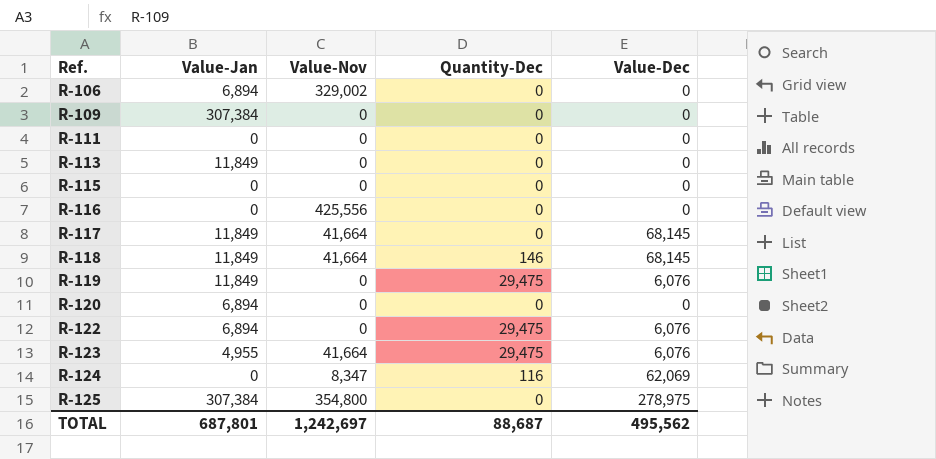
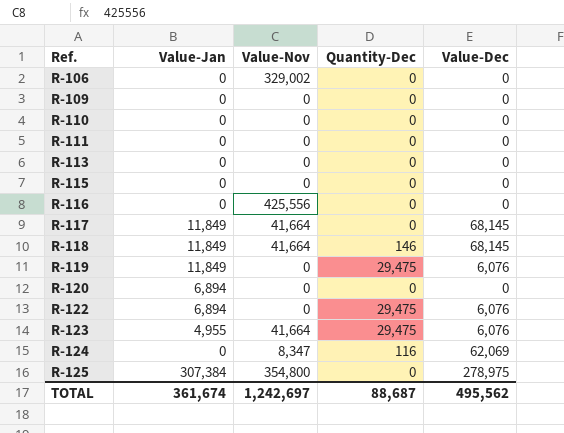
R-106 | Value-Jan: 6,894 -> 0
R-109 | Value-Jan: 307,384 -> 0
row R-110: none -> 0 | 0 | 0 | 0
R-113 | Value-Jan: 11,849 -> 0
TOTAL | Value-Jan: 687,801 -> 361,674

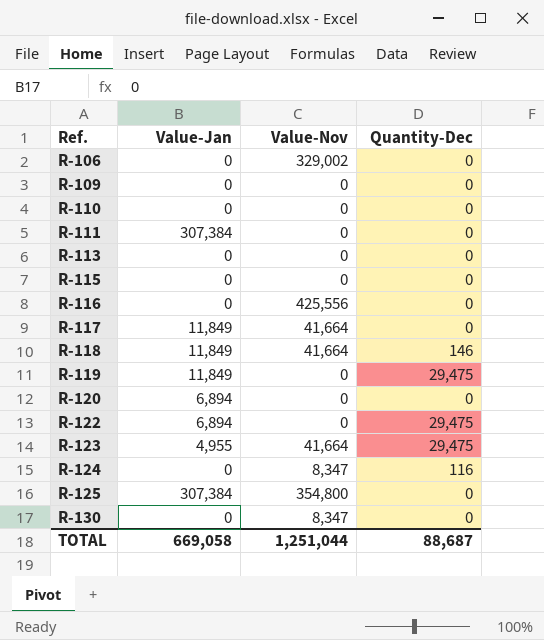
column Value-Dec | position: 5 -> none
R-111 | Value-Jan: 0 -> 307,384
row R-130: none -> 0 | 8,347 | 0
TOTAL | Value-Jan: 361,674 -> 669,058
TOTAL | Value-Nov: 1,242,697 -> 1,251,044

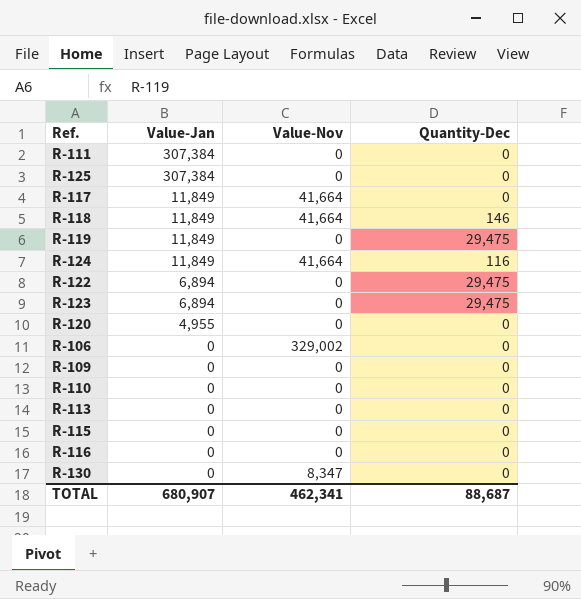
row order: Ref. ascending -> Value-Jan descending
R-125 | Value-Nov: 354,800 -> 0
R-124 | Value-Jan: 0 -> 11,849
R-124 | Value-Nov: 8,347 -> 41,664
R-123 | Value-Jan: 4,955 -> 6,894
R-123 | Value-Nov: 41,664 -> 0
R-120 | Value-Jan: 6,894 -> 4,955
R-116 | Value-Nov: 425,556 -> 0
TOTAL | Value-Jan: 669,058 -> 680,907
TOTAL | Value-Nov: 1,251,044 -> 462,341

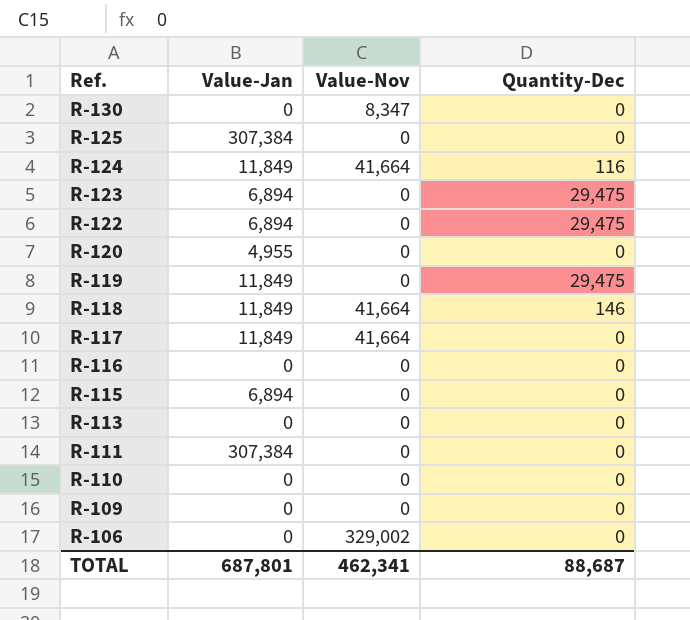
row order: Value-Jan descending -> Ref. descending
R-115 | Value-Jan: 0 -> 6,894
TOTAL | Value-Jan: 680,907 -> 687,801

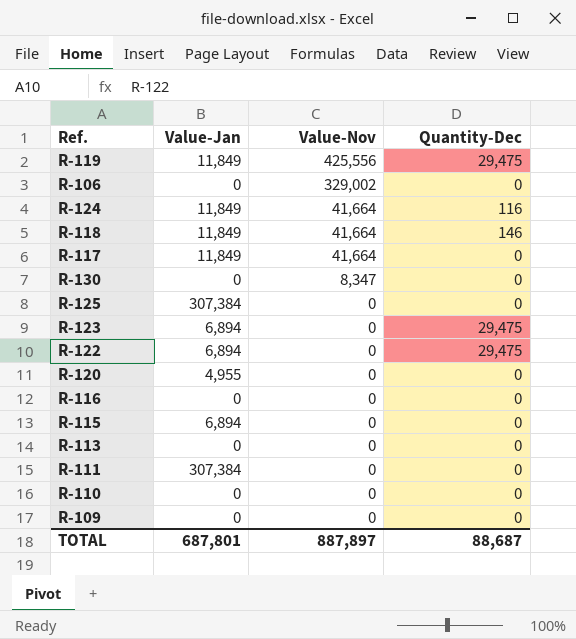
row order: Ref. descending -> Value-Nov descending
R-119 | Value-Nov: 0 -> 425,556
TOTAL | Value-Nov: 462,341 -> 887,897

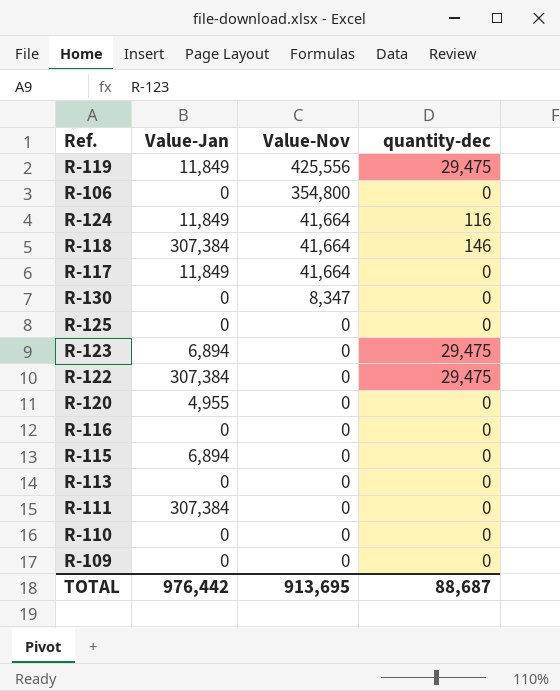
column name: Quantity-Dec -> quantity-dec
R-106 | Value-Nov: 329,002 -> 354,800
R-118 | Value-Jan: 11,849 -> 307,384
R-125 | Value-Jan: 307,384 -> 0
R-122 | Value-Jan: 6,894 -> 307,384
TOTAL | Value-Jan: 687,801 -> 976,442
TOTAL | Value-Nov: 887,897 -> 913,695

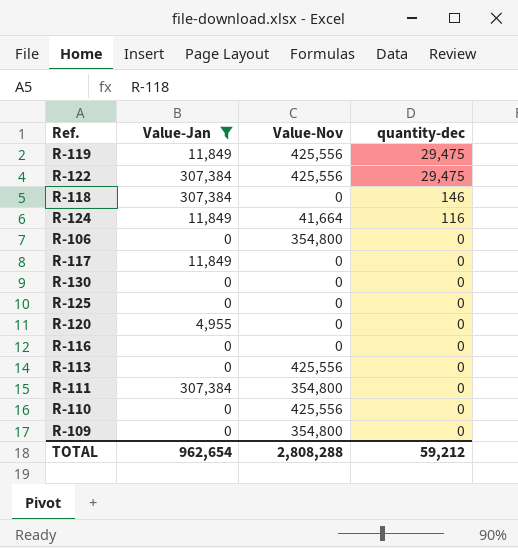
filter: none -> Value-Jan != 6,894
row order: Value-Nov descending -> quantity-dec descending
R-122 | Value-Nov: 0 -> 425,556
R-118 | Value-Nov: 41,664 -> 0
R-117 | Value-Nov: 41,664 -> 0
R-130 | Value-Nov: 8,347 -> 0
R-113 | Value-Nov: 0 -> 425,556
R-111 | Value-Nov: 0 -> 354,800
R-110 | Value-Nov: 0 -> 425,556
R-109 | Value-Nov: 0 -> 354,800
TOTAL | Value-Jan: 976,442 -> 962,654
TOTAL | Value-Nov: 913,695 -> 2,808,288
TOTAL | quantity-dec: 88,687 -> 59,212

